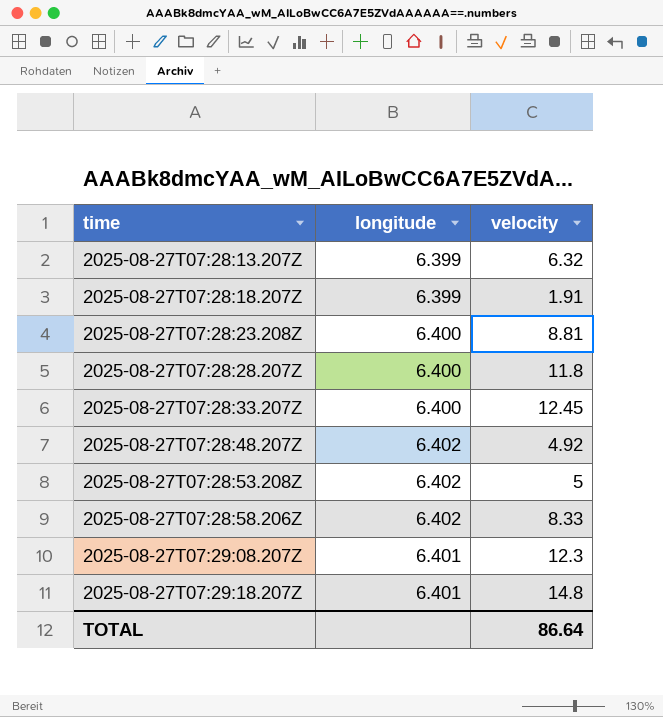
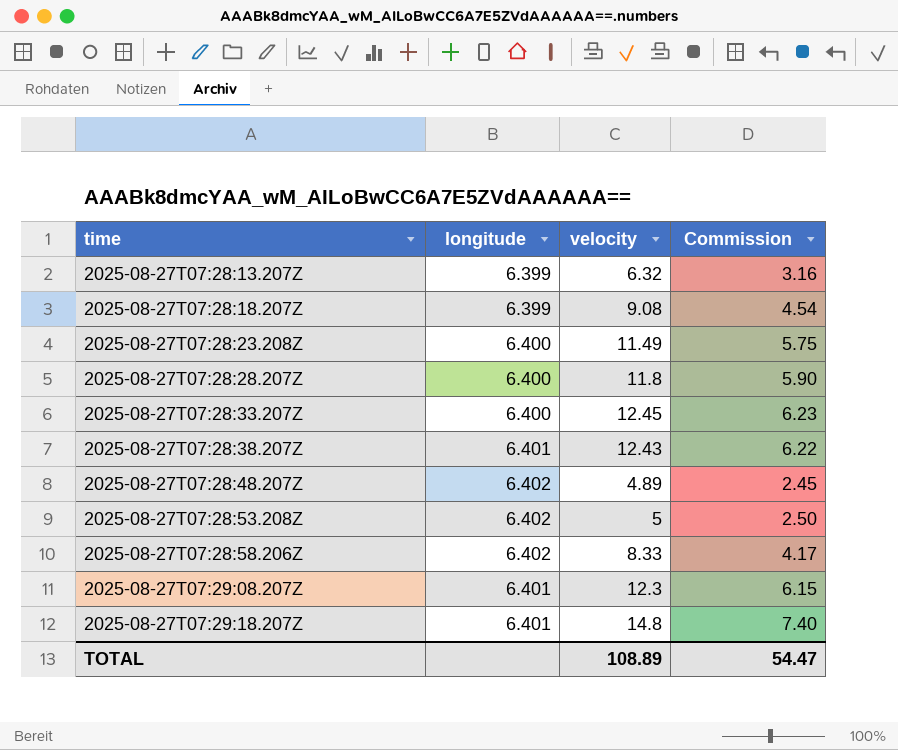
column Commission | formula: none -> [velocity] * 0.5
2025-08-27T07:28:18.207Z | velocity: 1.91 -> 9.08
2025-08-27T07:28:23.208Z | velocity: 8.81 -> 11.49
row 2025-08-27T07:28:38.207Z: none -> 6.401 | 12.43 | 6.22
2025-08-27T07:28:48.207Z | velocity: 4.92 -> 4.89
TOTAL | velocity: 86.64 -> 108.89

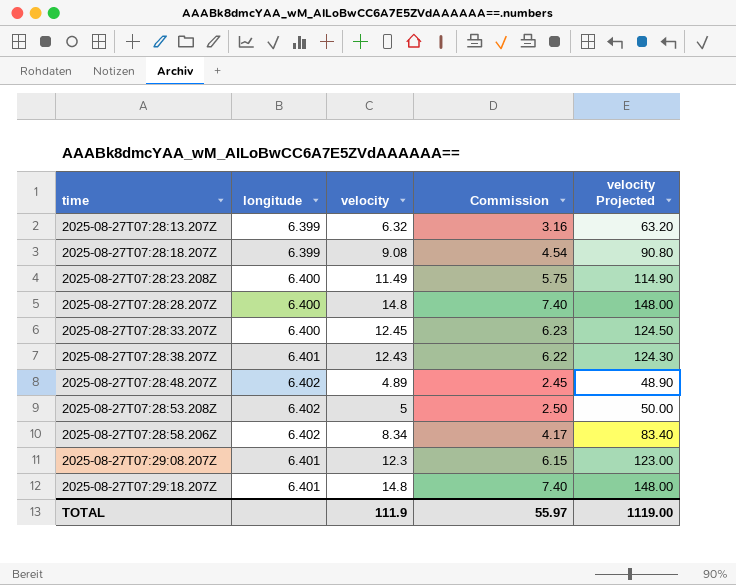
column velocity Projected | formula: none -> [velocity] * 10
2025-08-27T07:28:28.207Z | velocity: 11.8 -> 14.8
2025-08-27T07:28:28.207Z | Commission: 5.90 -> 7.40
2025-08-27T07:28:58.206Z | velocity: 8.33 -> 8.34
TOTAL | velocity: 108.89 -> 111.9
TOTAL | Commission: 54.47 -> 55.97

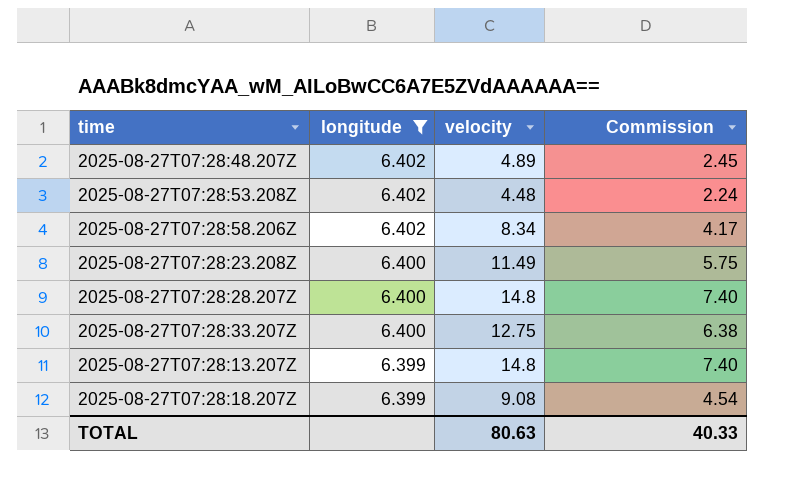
filter: none -> longitude != 6.401
row order: time ascending -> longitude descending
column velocity Projected | formula: [velocity] * 10 -> none
2025-08-27T07:28:53.208Z | velocity: 5 -> 4.48
2025-08-27T07:28:53.208Z | Commission: 2.50 -> 2.24
2025-08-27T07:28:33.207Z | velocity: 12.45 -> 12.75
2025-08-27T07:28:33.207Z | Commission: 6.23 -> 6.38
2025-08-27T07:28:13.207Z | velocity: 6.32 -> 14.8
2025-08-27T07:28:13.207Z | Commission: 3.16 -> 7.40
TOTAL | velocity: 111.9 -> 80.63
TOTAL | Commission: 55.97 -> 40.33

